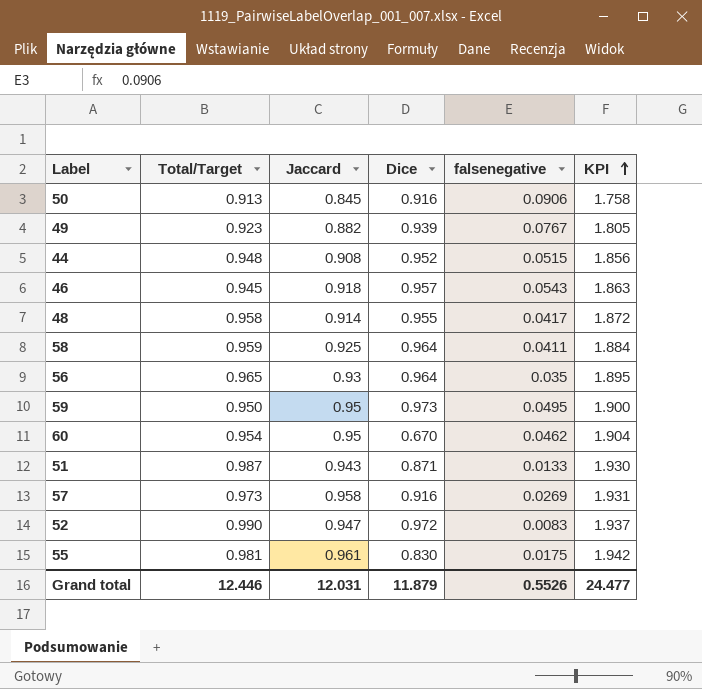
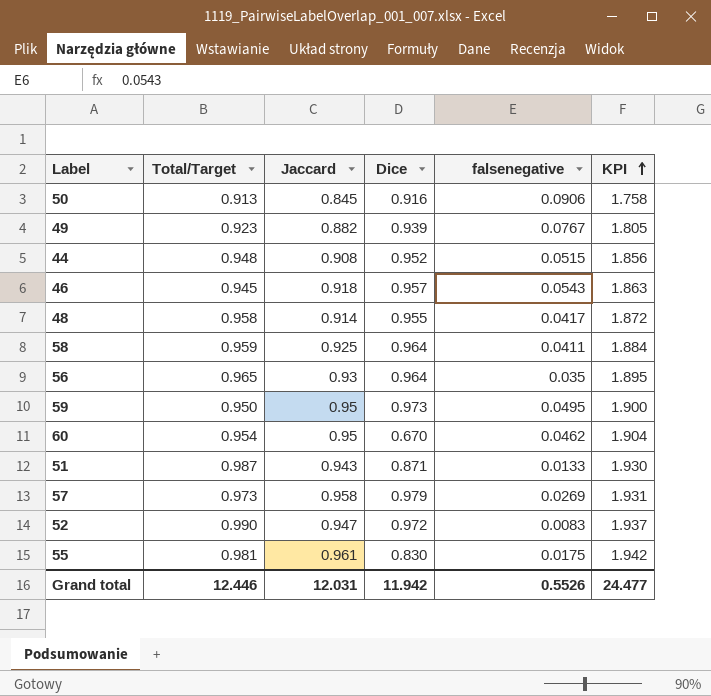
57 | Dice: 0.916 -> 0.979
Grand total | Dice: 11.879 -> 11.942

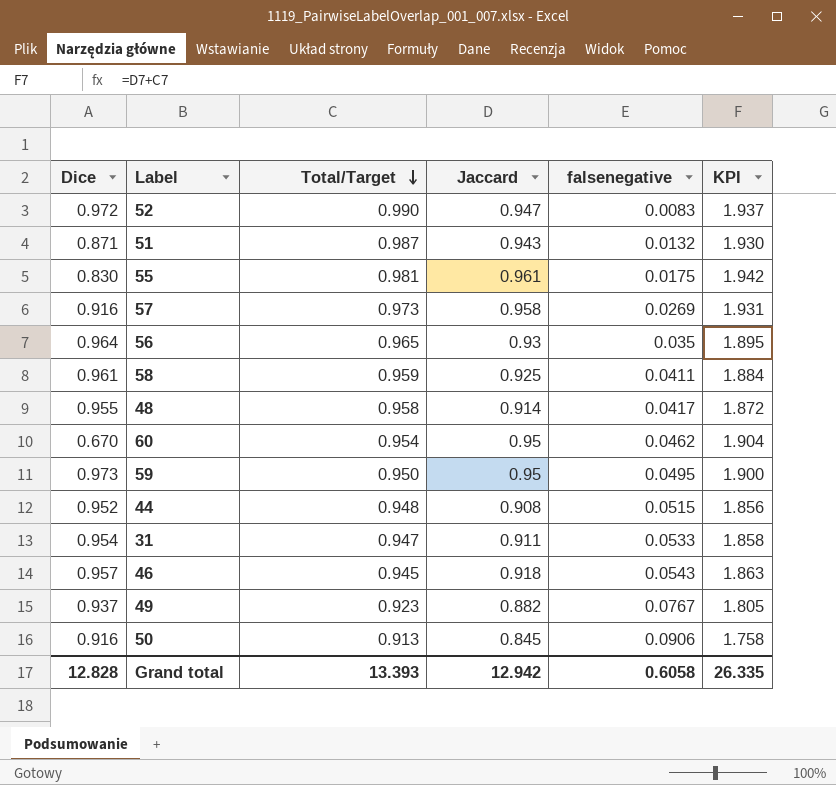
row order: KPI ascending -> Total/Target descending
column Dice | position: 4 -> 1
51 | falsenegative: 0.0133 -> 0.0132
57 | Dice: 0.979 -> 0.916
58 | Dice: 0.964 -> 0.961
row 31: none -> 0.954 | 0.947 | 0.911 | 0.0533 | 1.858
49 | Dice: 0.939 -> 0.937
Grand total | Dice: 11.942 -> 12.828
Grand total | Total/Target: 12.446 -> 13.393
Grand total | Jaccard: 12.031 -> 12.942
Grand total | falsenegative: 0.5526 -> 0.6058
Grand total | KPI: 24.477 -> 26.335

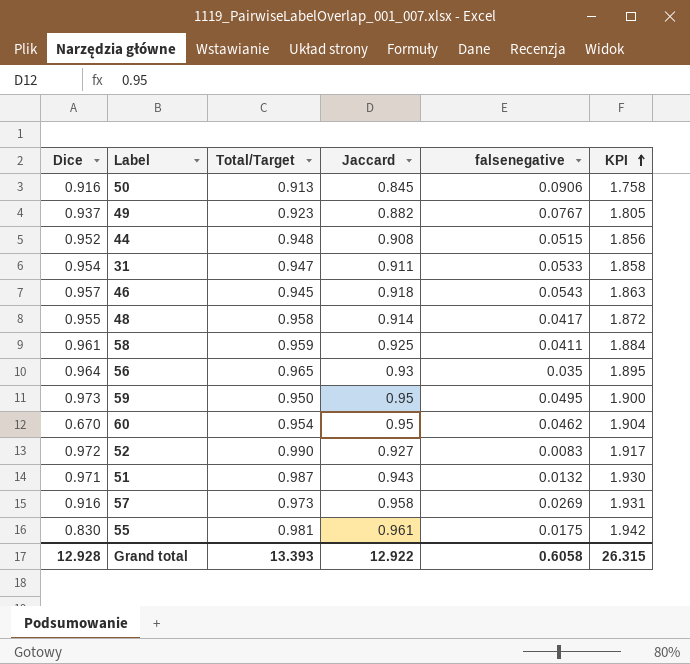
row order: Total/Target descending -> KPI ascending
52 | Jaccard: 0.947 -> 0.927
52 | KPI: 1.937 -> 1.917
51 | Dice: 0.871 -> 0.971
Grand total | Dice: 12.828 -> 12.928
Grand total | Jaccard: 12.942 -> 12.922
Grand total | KPI: 26.335 -> 26.315

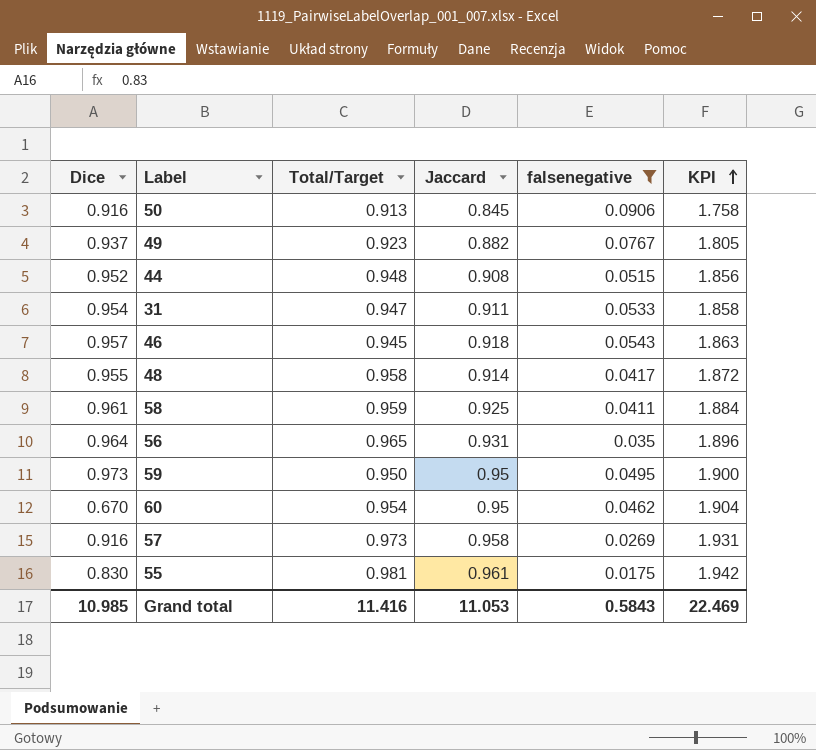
filter: none -> falsenegative >= 0.0175
56 | Jaccard: 0.93 -> 0.931
56 | KPI: 1.895 -> 1.896
Grand total | Dice: 12.928 -> 10.985
Grand total | Total/Target: 13.393 -> 11.416
Grand total | Jaccard: 12.922 -> 11.053
Grand total | falsenegative: 0.6058 -> 0.5843
Grand total | KPI: 26.315 -> 22.469

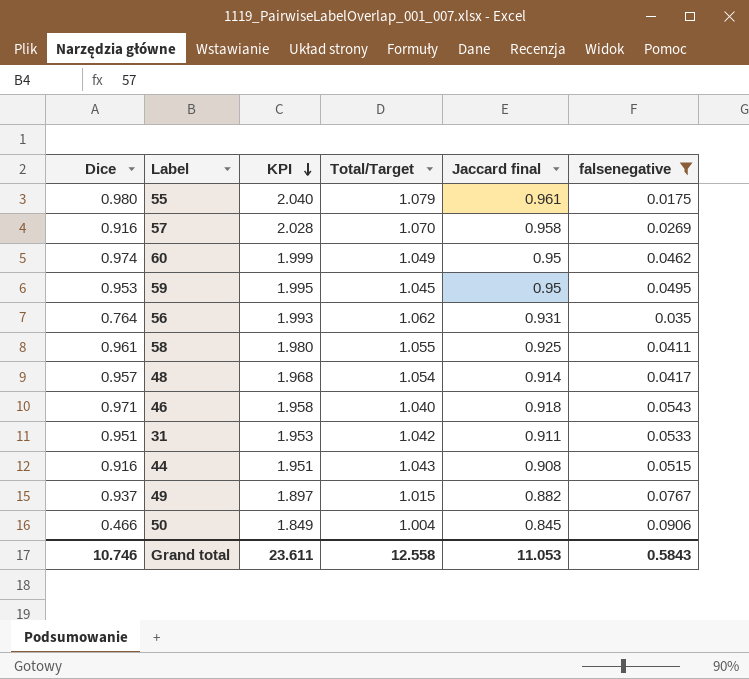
row order: KPI ascending -> KPI descending
column KPI | position: 6 -> 3
column name: Jaccard -> Jaccard final
55 | Dice: 0.830 -> 0.980
55 | KPI: 1.942 -> 2.040
55 | Total/Target: 0.981 -> 1.079
57 | KPI: 1.931 -> 2.028
57 | Total/Target: 0.973 -> 1.070
60 | Dice: 0.670 -> 0.974
60 | KPI: 1.904 -> 1.999
60 | Total/Target: 0.954 -> 1.049
59 | Dice: 0.973 -> 0.953
59 | KPI: 1.900 -> 1.995
59 | Total/Target: 0.950 -> 1.045
56 | Dice: 0.964 -> 0.764
56 | KPI: 1.896 -> 1.993
56 | Total/Target: 0.965 -> 1.062
58 | KPI: 1.884 -> 1.980
58 | Total/Target: 0.959 -> 1.055
48 | Dice: 0.955 -> 0.957
48 | KPI: 1.872 -> 1.968
48 | Total/Target: 0.958 -> 1.054
46 | Dice: 0.957 -> 0.971
46 | KPI: 1.863 -> 1.958
46 | Total/Target: 0.945 -> 1.040
31 | Dice: 0.954 -> 0.951
31 | KPI: 1.858 -> 1.953
31 | Total/Target: 0.947 -> 1.042
44 | Dice: 0.952 -> 0.916
44 | KPI: 1.856 -> 1.951
44 | Total/Target: 0.948 -> 1.043
49 | KPI: 1.805 -> 1.897
49 | Total/Target: 0.923 -> 1.015
50 | Dice: 0.916 -> 0.466
50 | KPI: 1.758 -> 1.849
50 | Total/Target: 0.913 -> 1.004
Grand total | Dice: 10.985 -> 10.746
Grand total | KPI: 22.469 -> 23.611
Grand total | Total/Target: 11.416 -> 12.558

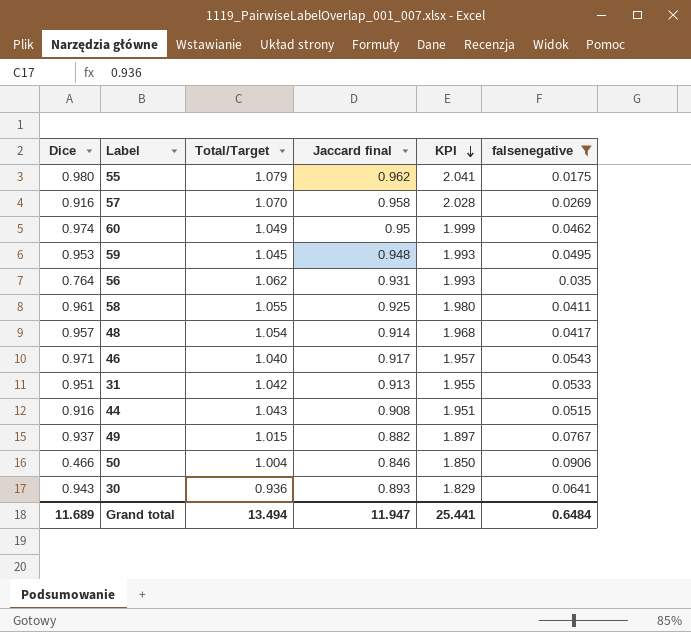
column KPI | position: 3 -> 5
55 | Jaccard final: 0.961 -> 0.962
55 | KPI: 2.040 -> 2.041
59 | Jaccard final: 0.95 -> 0.948
59 | KPI: 1.995 -> 1.993
46 | Jaccard final: 0.918 -> 0.917
46 | KPI: 1.958 -> 1.957
31 | Jaccard final: 0.911 -> 0.913
31 | KPI: 1.953 -> 1.955
50 | Jaccard final: 0.845 -> 0.846
50 | KPI: 1.849 -> 1.850
row 30: none -> 0.943 | 0.936 | 0.893 | 1.829 | 0.0641
Grand total | Dice: 10.746 -> 11.689
Grand total | Total/Target: 12.558 -> 13.494
Grand total | Jaccard final: 11.053 -> 11.947
Grand total | KPI: 23.611 -> 25.441
Grand total | falsenegative: 0.5843 -> 0.6484

